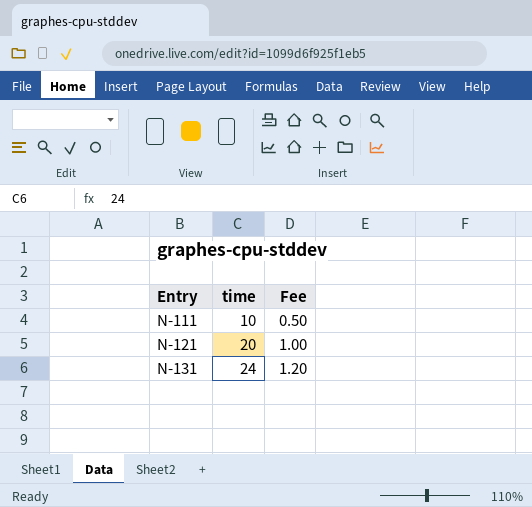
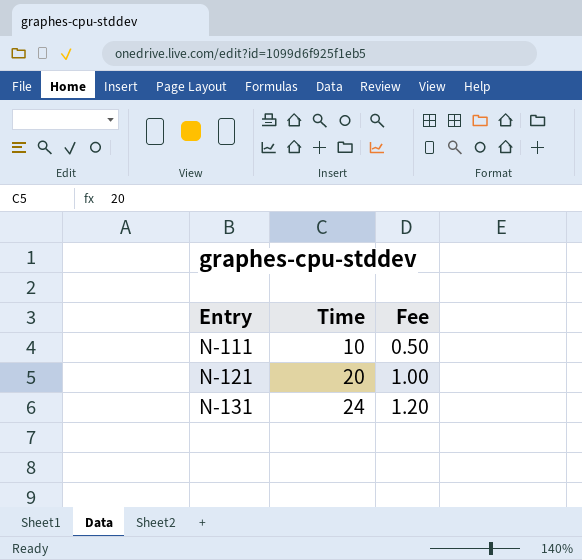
column name: time -> Time

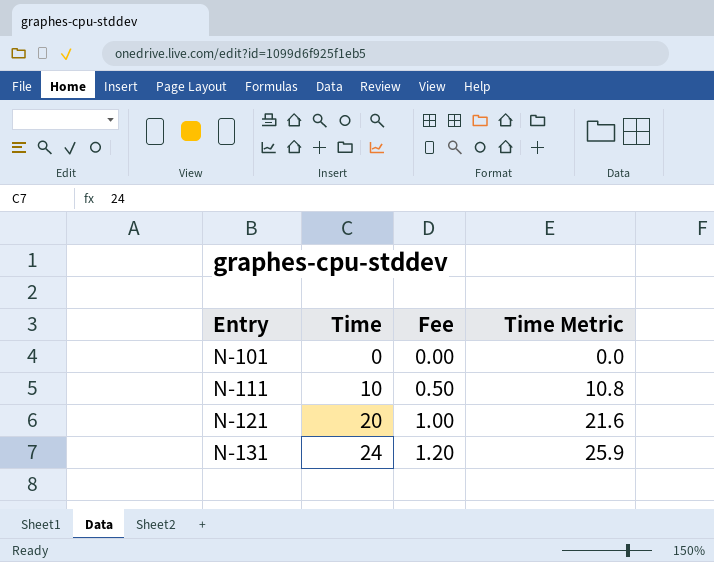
column Time Metric | formula: none -> [Time] * 1.08
row N-101: none -> 0 | 0.00 | 0.0

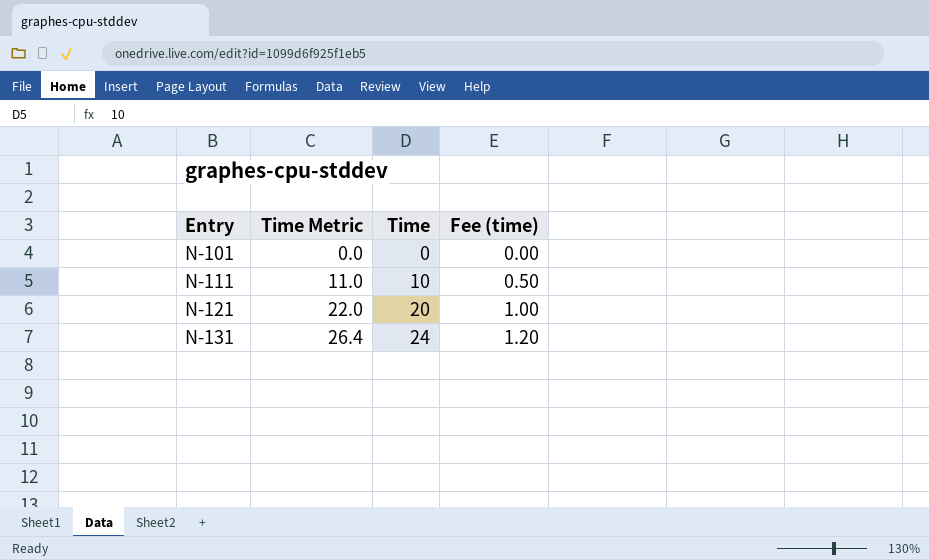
column Time Metric | formula: [Time] * 1.08 -> [Time] * 1.1
column Time Metric | position: 4 -> 2
column name: Fee -> Fee (time)

